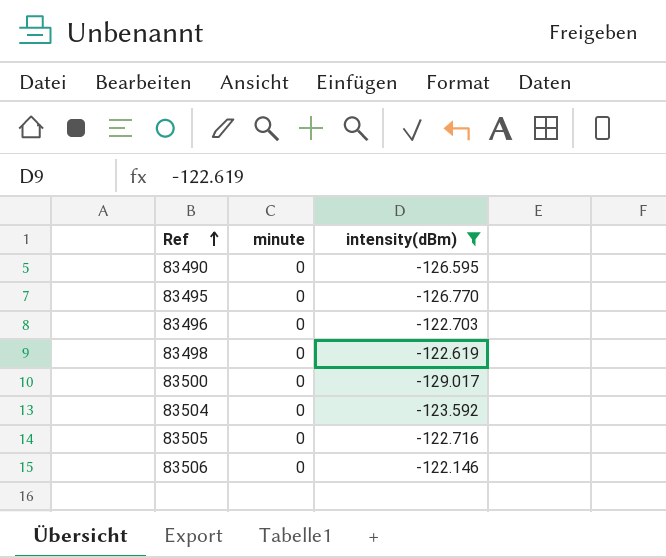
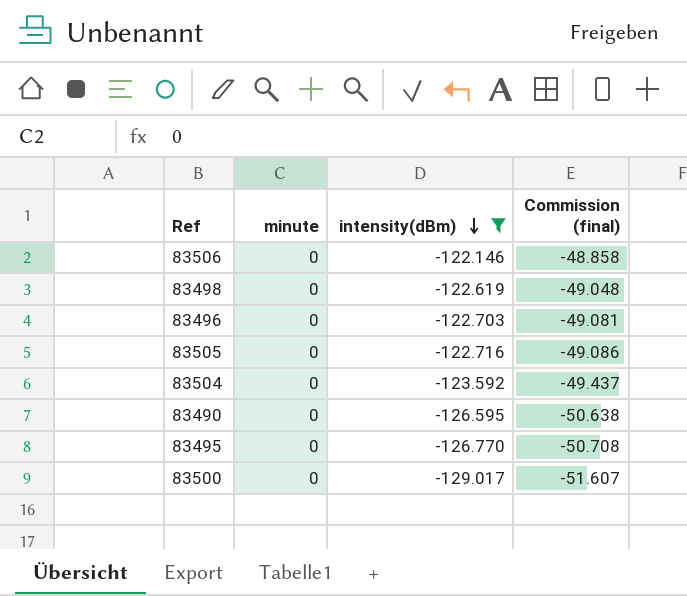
row order: Ref ascending -> intensity(dBm) descending
column Commission (final) | formula: none -> [intensity(dBm)] * 0.4

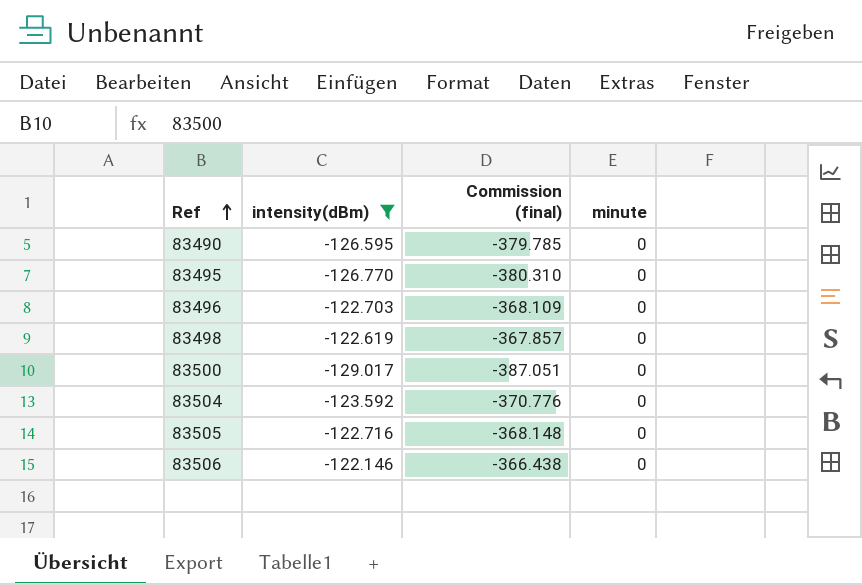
row order: intensity(dBm) descending -> Ref ascending
column Commission (final) | formula: [intensity(dBm)] * 0.4 -> [intensity(dBm)] * 3
column minute | position: 2 -> 4

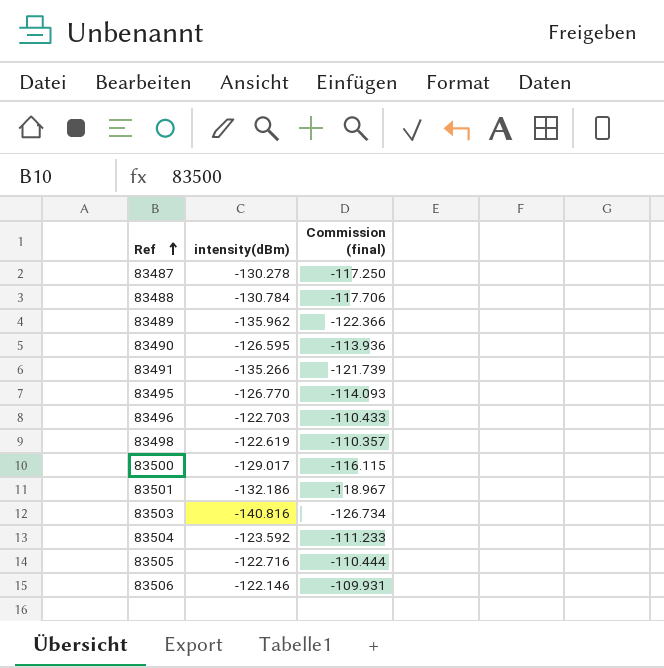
filter: intensity(dBm) >= -129.017 -> none
column minute | position: 4 -> none
column Commission (final) | formula: [intensity(dBm)] * 3 -> [intensity(dBm)] * 0.9

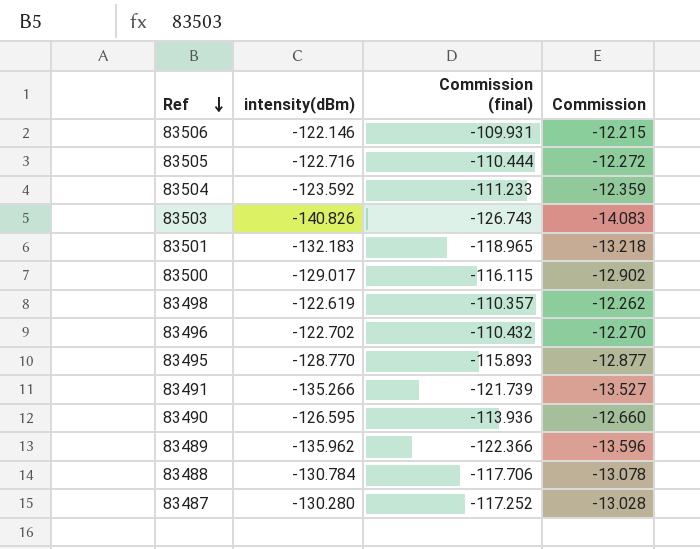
row order: Ref ascending -> Ref descending
column Commission | formula: none -> [intensity(dBm)] * 0.1
83503 | intensity(dBm): -140.816 -> -140.826
83503 | Commission (final): -126.734 -> -126.743
83501 | intensity(dBm): -132.186 -> -132.183
83501 | Commission (final): -118.967 -> -118.965
83496 | intensity(dBm): -122.703 -> -122.702
83496 | Commission (final): -110.433 -> -110.432
83495 | intensity(dBm): -126.770 -> -128.770
83495 | Commission (final): -114.093 -> -115.893
83487 | intensity(dBm): -130.278 -> -130.280
83487 | Commission (final): -117.250 -> -117.252

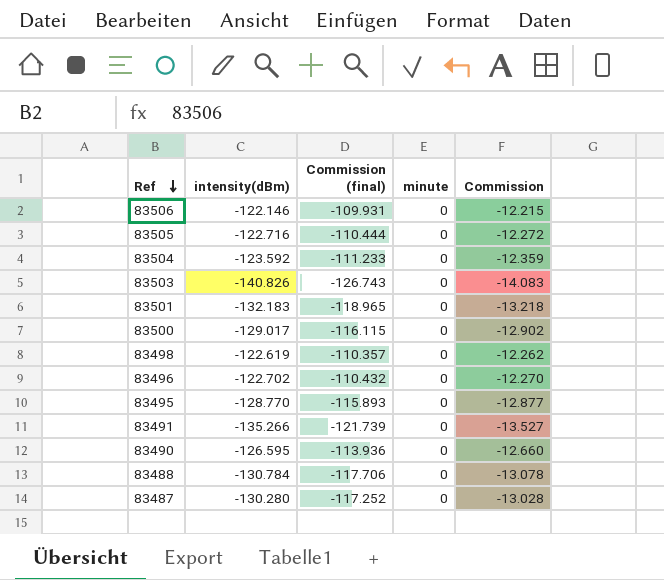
column minute | position: none -> 4
row 83489: -135.962 | -122.366 | -13.596 -> none

